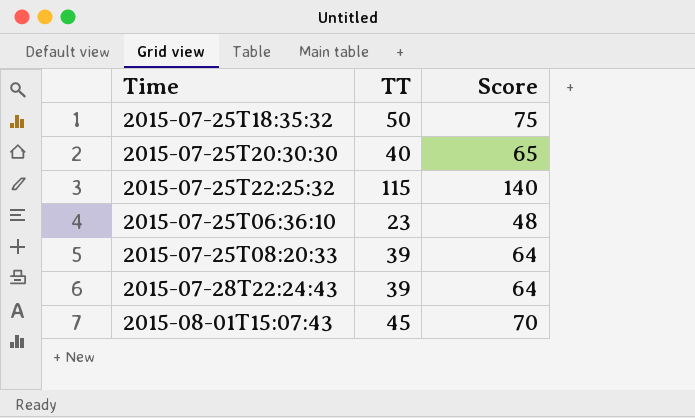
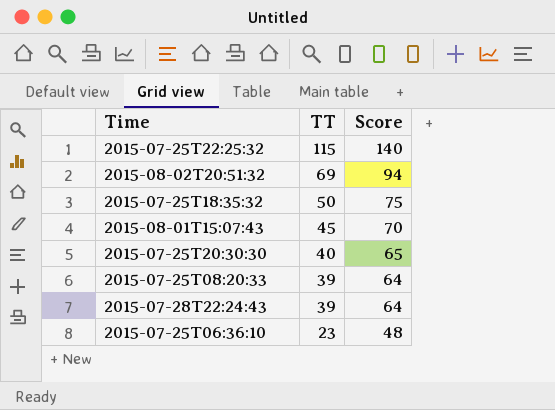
row order: none -> TT descending
row 2015-08-02T20:51:32: none -> 69 | 94

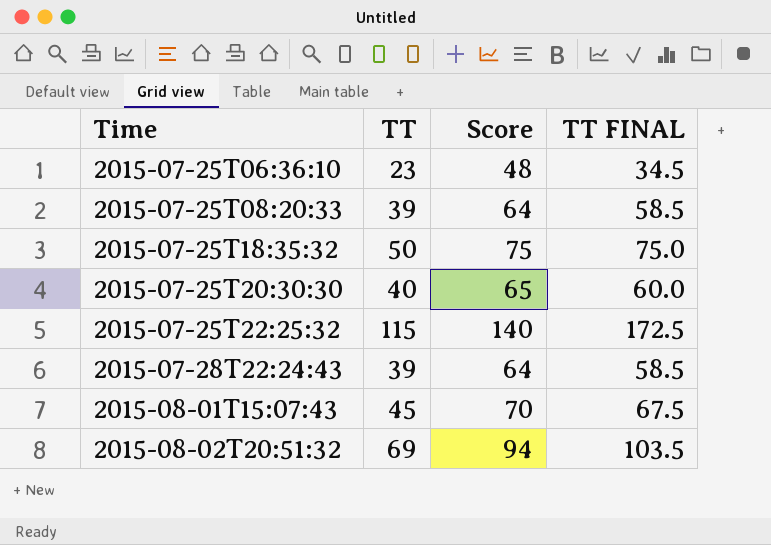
row order: TT descending -> Time ascending
column TT FINAL | formula: none -> [TT] * 1.5

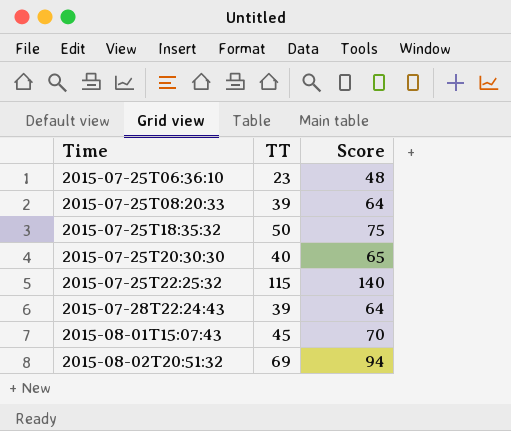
column TT FINAL | formula: [TT] * 1.5 -> none

